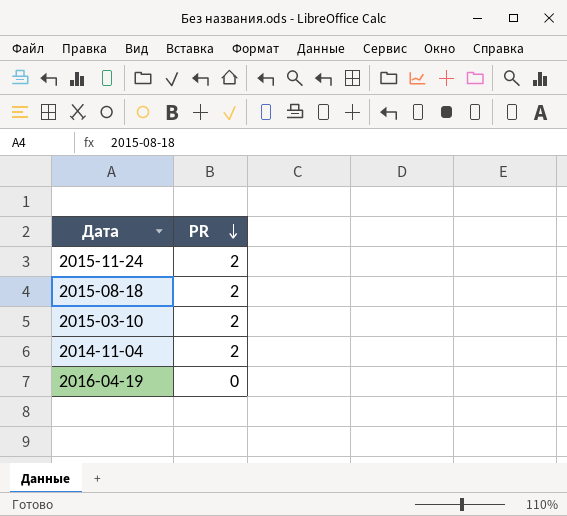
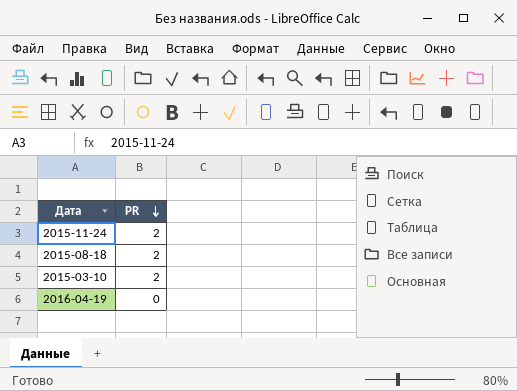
row 2014-11-04: 2 -> none

